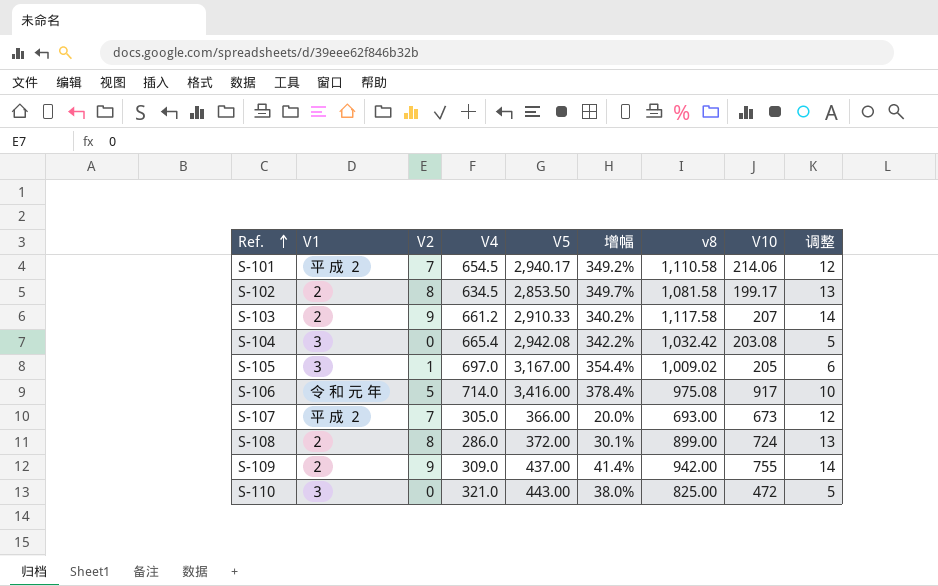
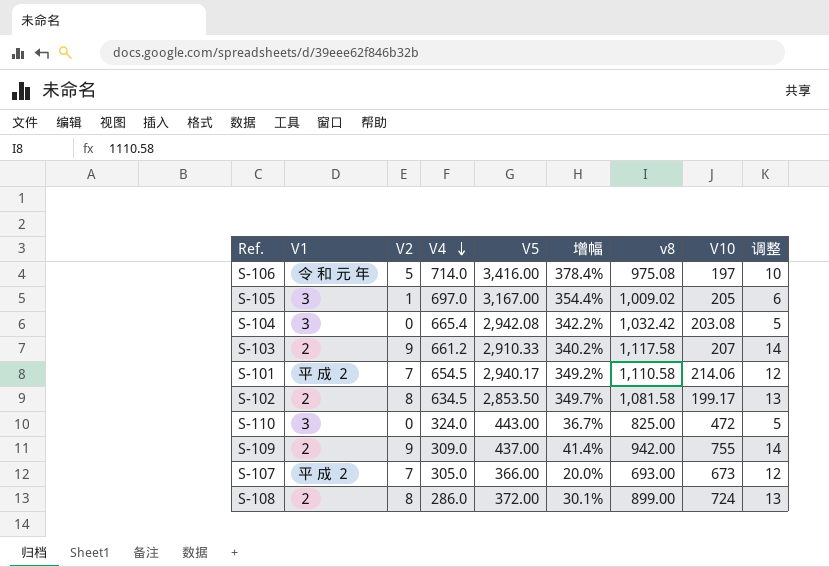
row order: Ref. ascending -> V4 descending
S-106 | V10: 917 -> 197
S-110 | V4: 321.0 -> 324.0
S-110 | 增幅: 38.0% -> 36.7%

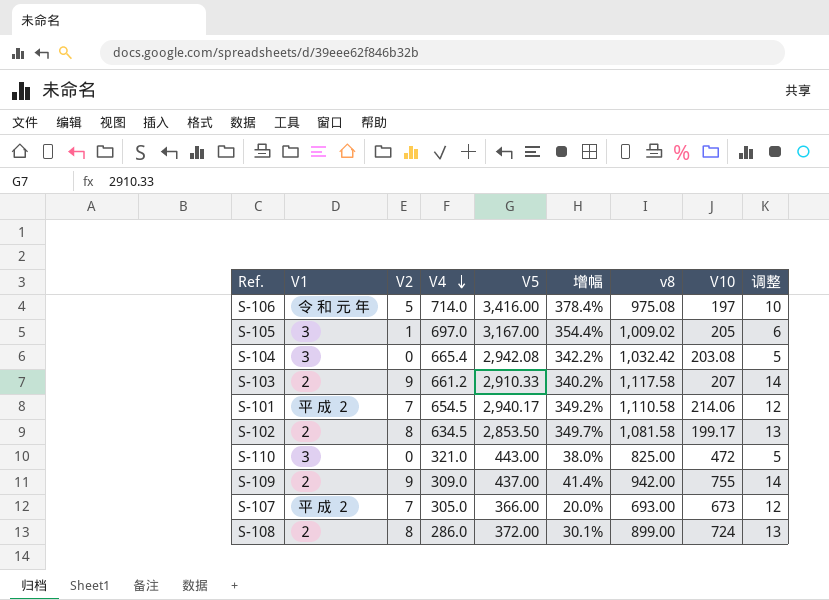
S-110 | V4: 324.0 -> 321.0
S-110 | 增幅: 36.7% -> 38.0%

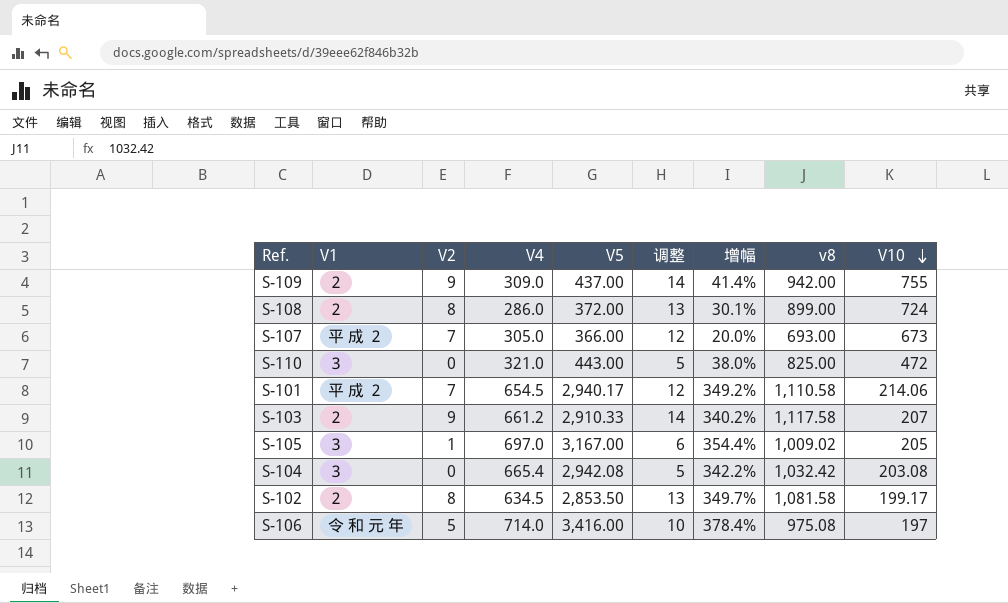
row order: V4 descending -> V10 descending
column 调整 | position: 9 -> 6

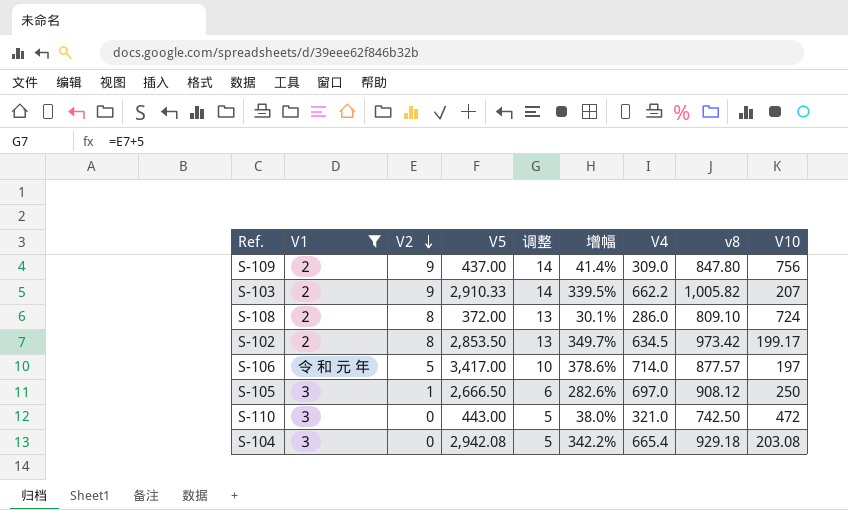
filter: none -> V1 != 平 成 ２
row order: V10 descending -> V2 descending
column V4 | position: 4 -> 7
S-109 | v8: 942.00 -> 847.80
S-109 | V10: 755 -> 756
S-103 | 增幅: 340.2% -> 339.5%
S-103 | V4: 661.2 -> 662.2
S-103 | v8: 1,117.58 -> 1,005.82
S-108 | v8: 899.00 -> 809.10
S-102 | v8: 1,081.58 -> 973.42
S-106 | V5: 3,416.00 -> 3,417.00
S-106 | 增幅: 378.4% -> 378.6%
S-106 | v8: 975.08 -> 877.57
S-105 | V5: 3,167.00 -> 2,666.50
S-105 | 增幅: 354.4% -> 282.6%
S-105 | v8: 1,009.02 -> 908.12
S-105 | V10: 205 -> 250
S-110 | v8: 825.00 -> 742.50
S-104 | v8: 1,032.42 -> 929.18

